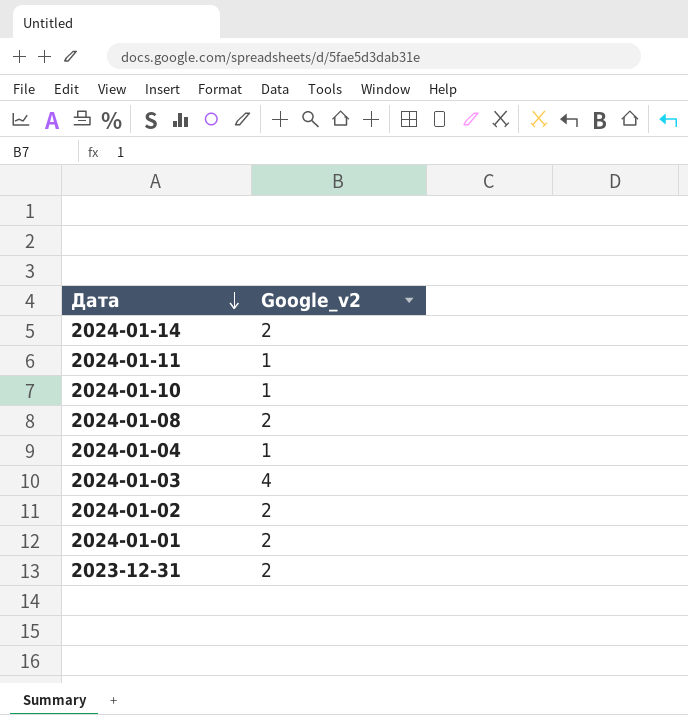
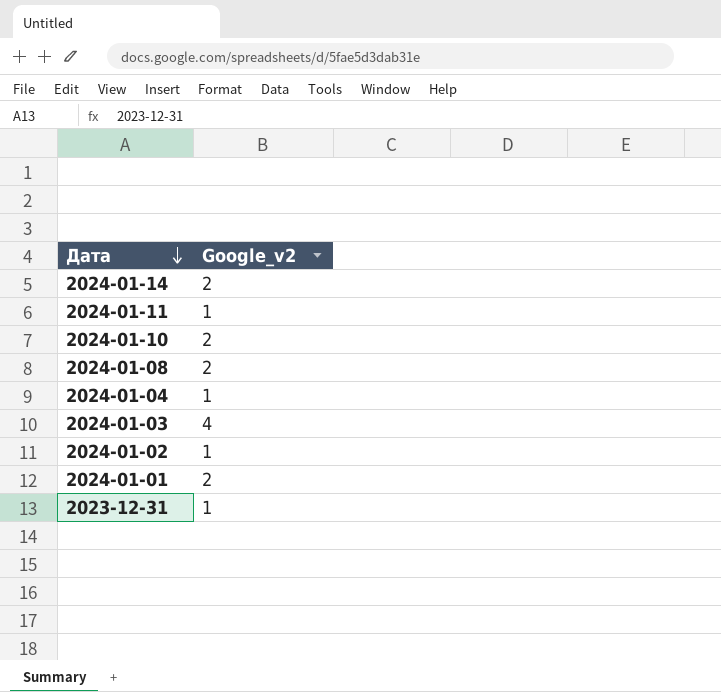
2024-01-10 | Google_v2: 1 -> 2
2024-01-02 | Google_v2: 2 -> 1
2023-12-31 | Google_v2: 2 -> 1

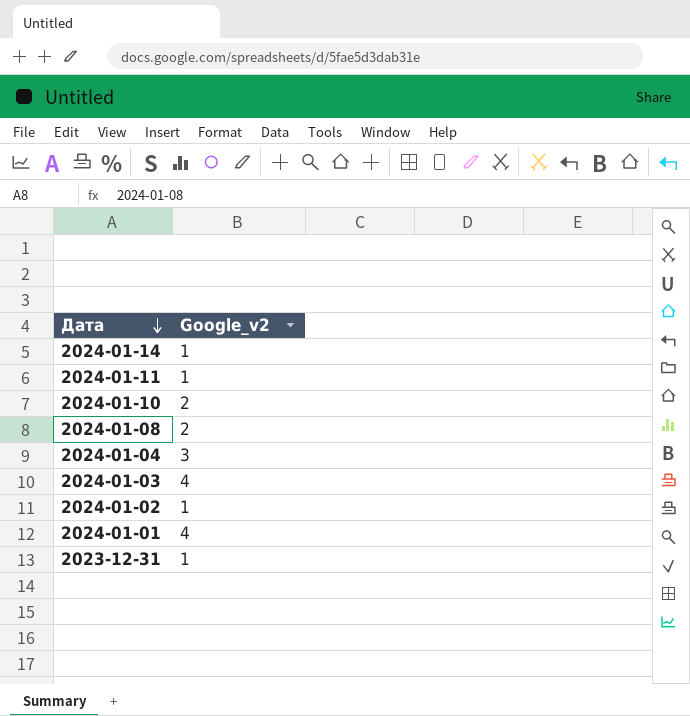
2024-01-14 | Google_v2: 2 -> 1
2024-01-04 | Google_v2: 1 -> 3
2024-01-01 | Google_v2: 2 -> 4

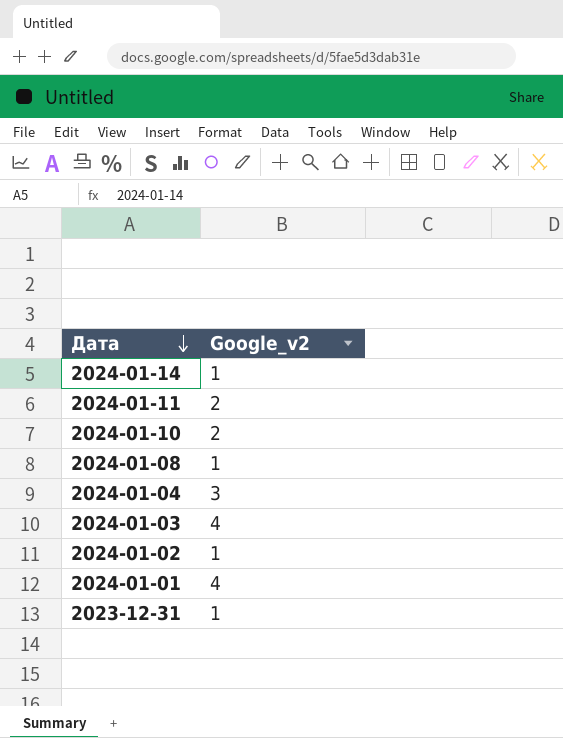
2024-01-11 | Google_v2: 1 -> 2
2024-01-08 | Google_v2: 2 -> 1

